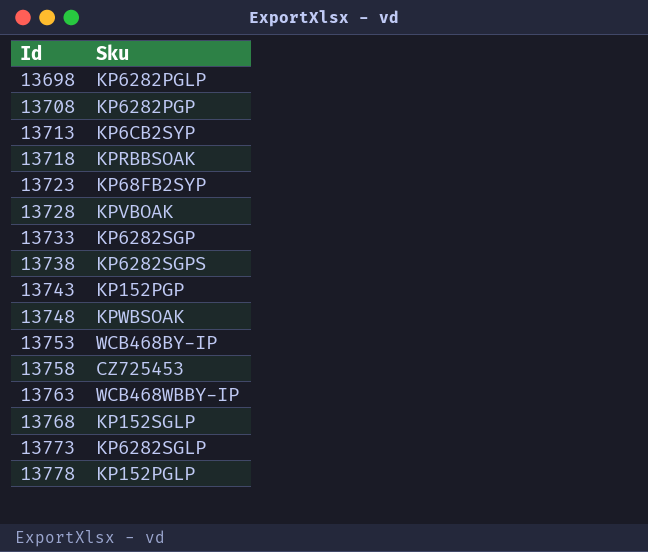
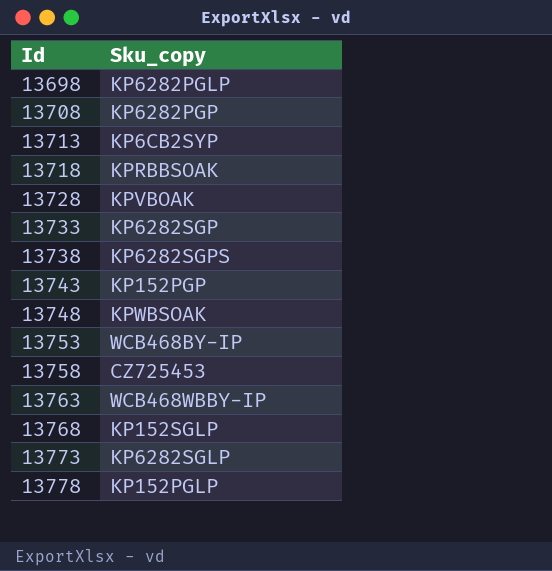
column name: Sku -> Sku_copy
row 13723: KP68FB2SYP -> none

